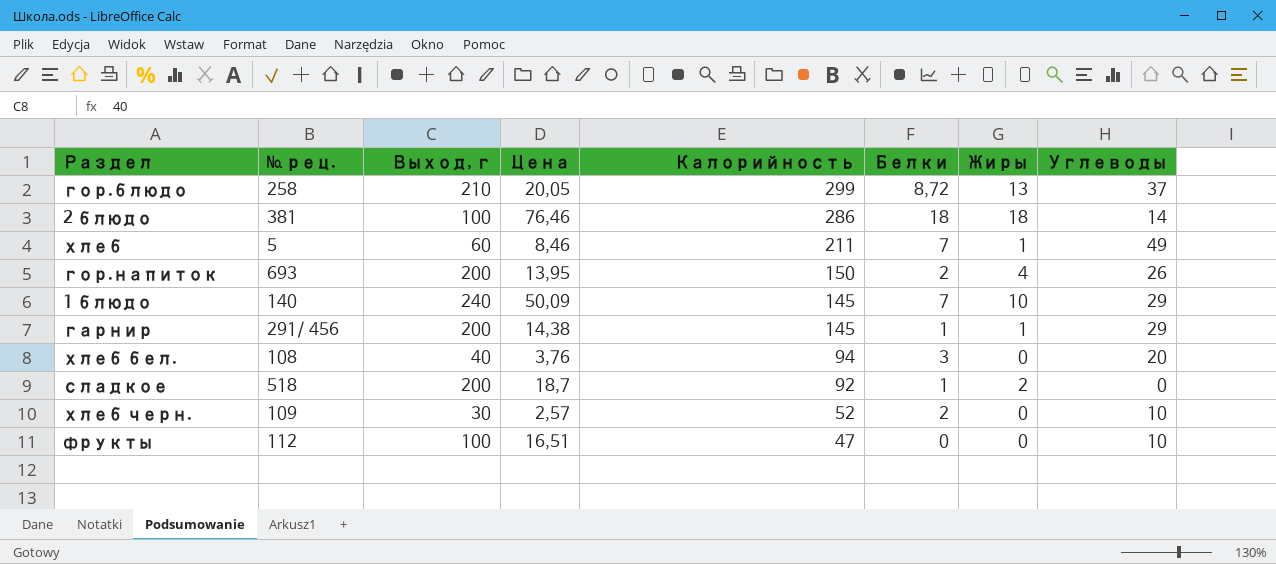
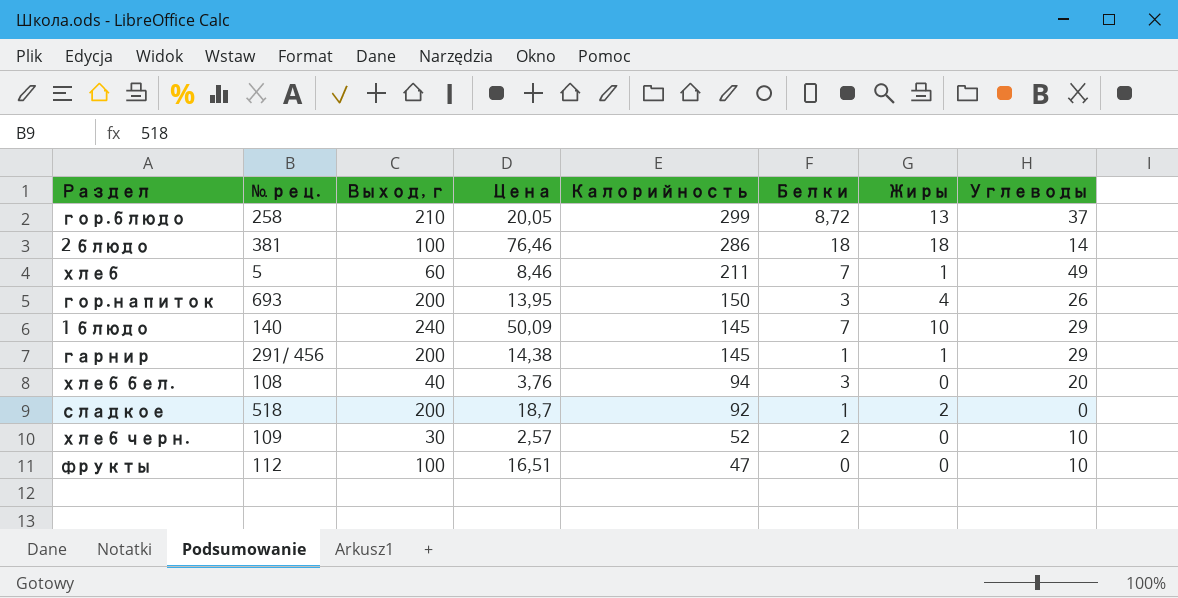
гор.напиток | Белки: 2 -> 3

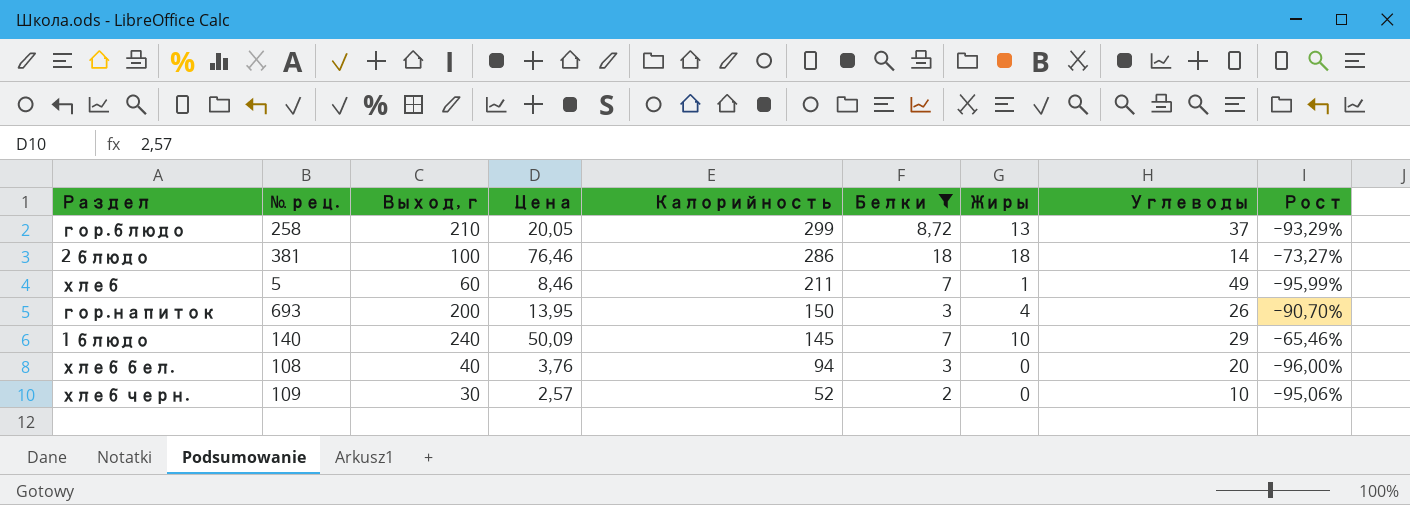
filter: none -> Белки >= 2
column Рост | formula: none -> ([Цена] - [Калорийность]) / [Калорийность]

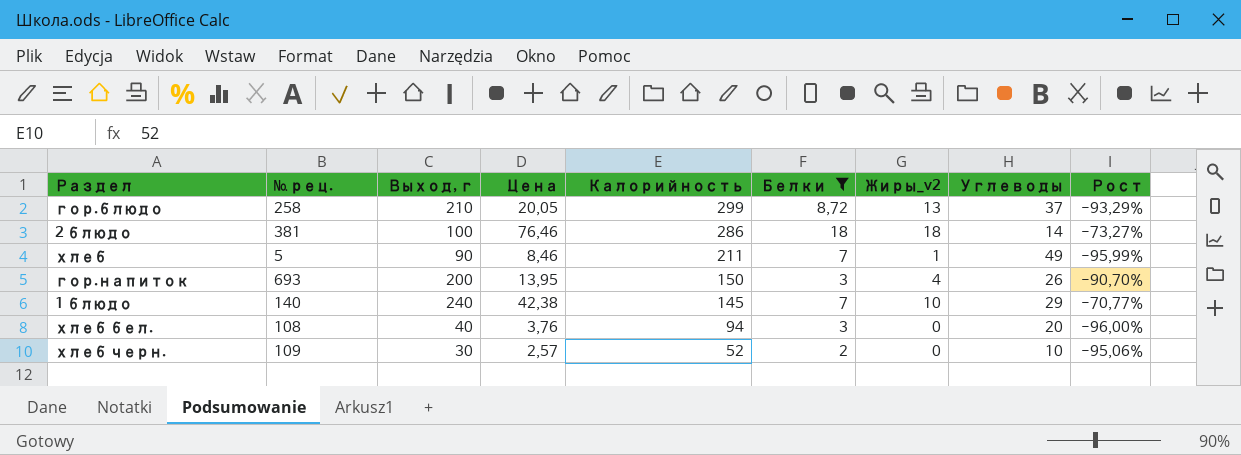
column name: Жиры -> Жиры_v2
хлеб | Выход, г: 60 -> 90
1 блюдо | Цена: 50,09 -> 42,38
1 блюдо | Рост: -65,46% -> -70,77%

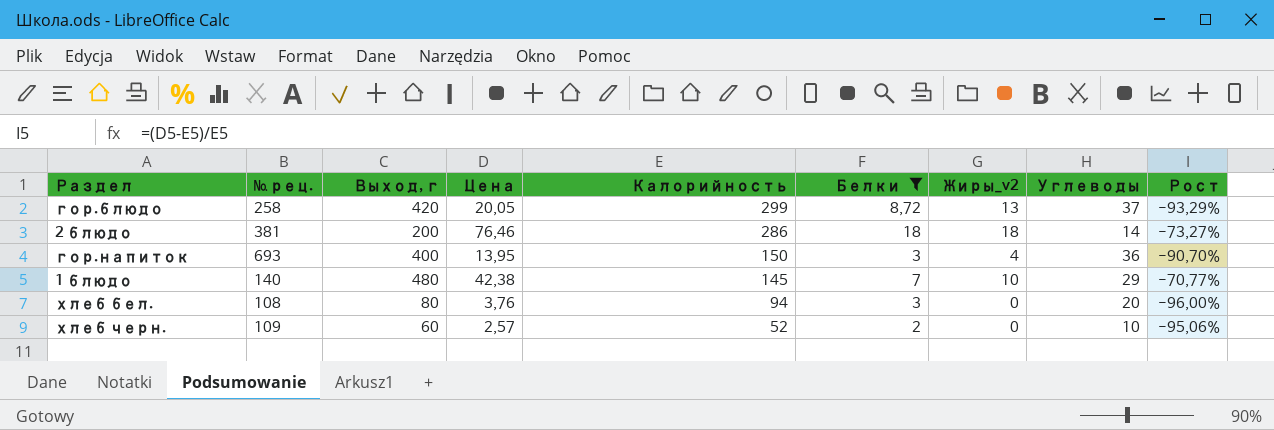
row хлеб: 5 | 90 | 8,46 | 211 | 7 | 1 | 49 | -95,99% -> none
гор.блюдо | Выход, г: 210 -> 420
2 блюдо | Выход, г: 100 -> 200
гор.напиток | Выход, г: 200 -> 400
гор.напиток | Углеводы: 26 -> 36
1 блюдо | Выход, г: 240 -> 480
хлеб бел. | Выход, г: 40 -> 80
хлеб черн. | Выход, г: 30 -> 60

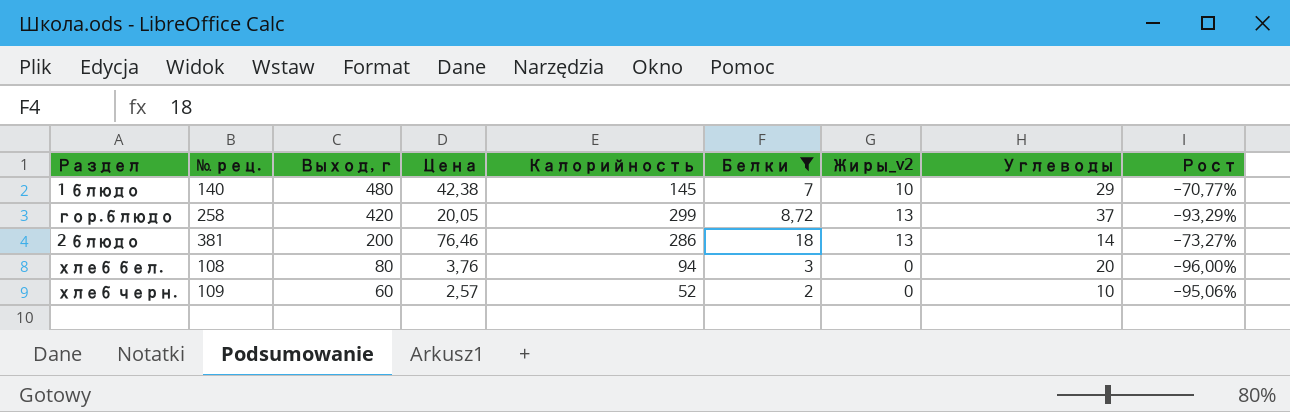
row order: Калорийность descending -> Выход, г descending
row гор.напиток: 693 | 400 | 13,95 | 150 | 3 | 4 | 36 | -90,70% -> none
2 блюдо | Жиры_v2: 18 -> 13

